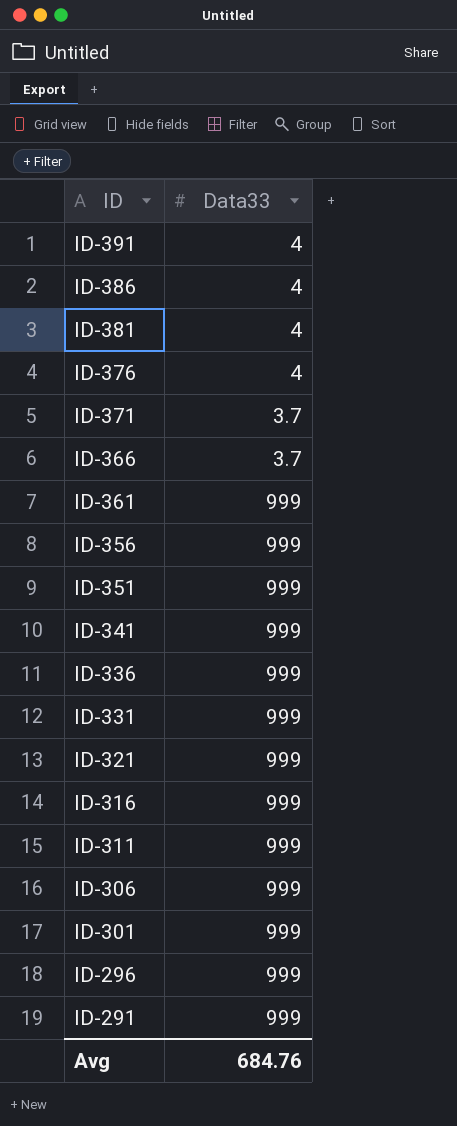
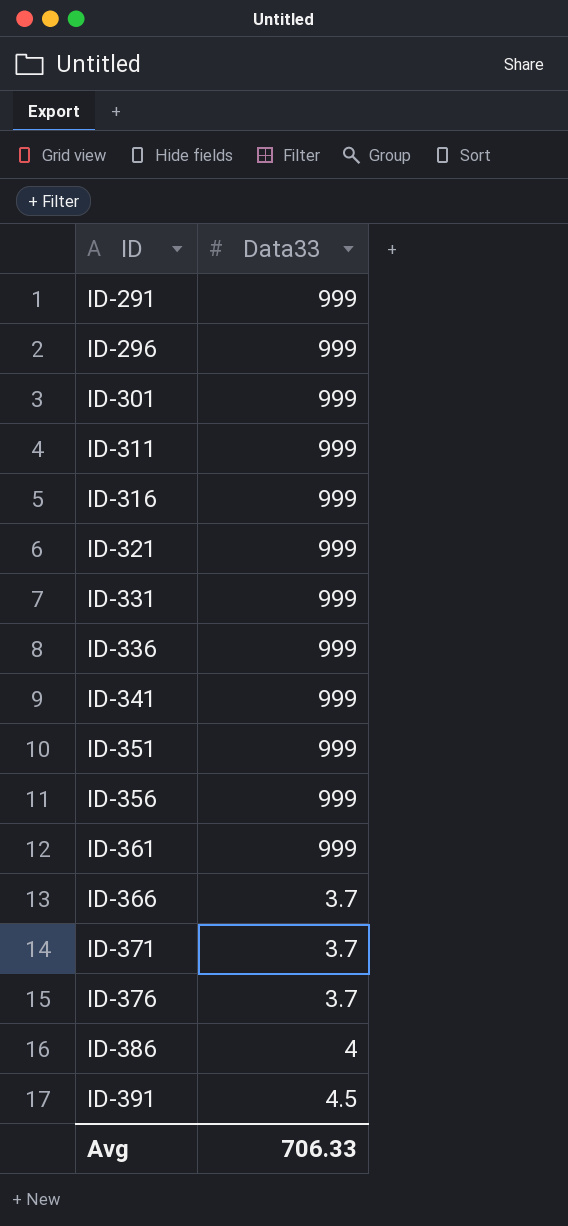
row order: ID descending -> ID ascending
row ID-381: 4 -> none
row ID-306: 999 -> none
ID-376 | Data33: 4 -> 3.7
ID-391 | Data33: 4 -> 4.5
Avg | Data33: 684.76 -> 706.33

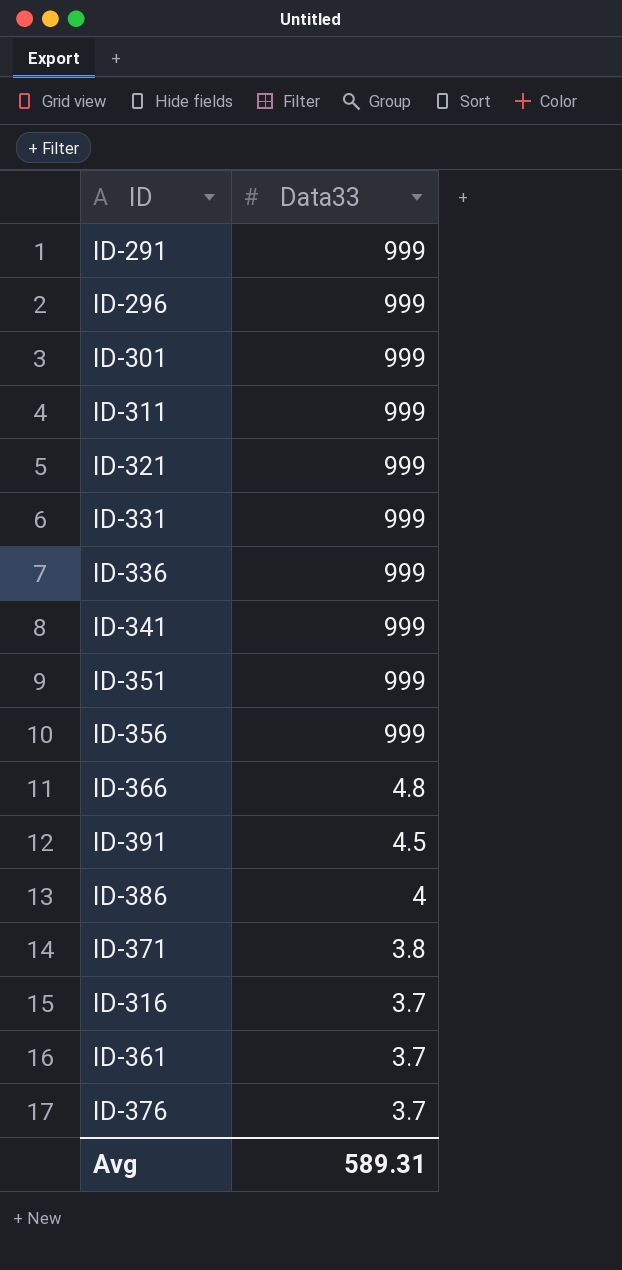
row order: ID ascending -> Data33 descending
ID-366 | Data33: 3.7 -> 4.8
ID-371 | Data33: 3.7 -> 3.8
ID-316 | Data33: 999 -> 3.7
ID-361 | Data33: 999 -> 3.7
Avg | Data33: 706.33 -> 589.31

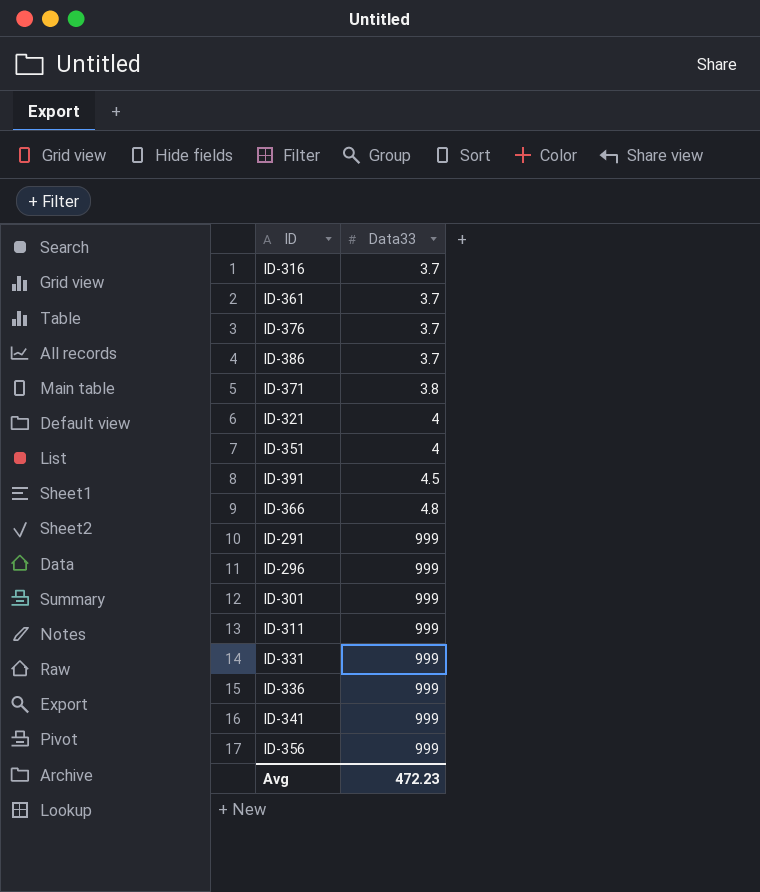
row order: Data33 descending -> Data33 ascending
ID-386 | Data33: 4 -> 3.7
ID-321 | Data33: 999 -> 4
ID-351 | Data33: 999 -> 4
Avg | Data33: 589.31 -> 472.23

